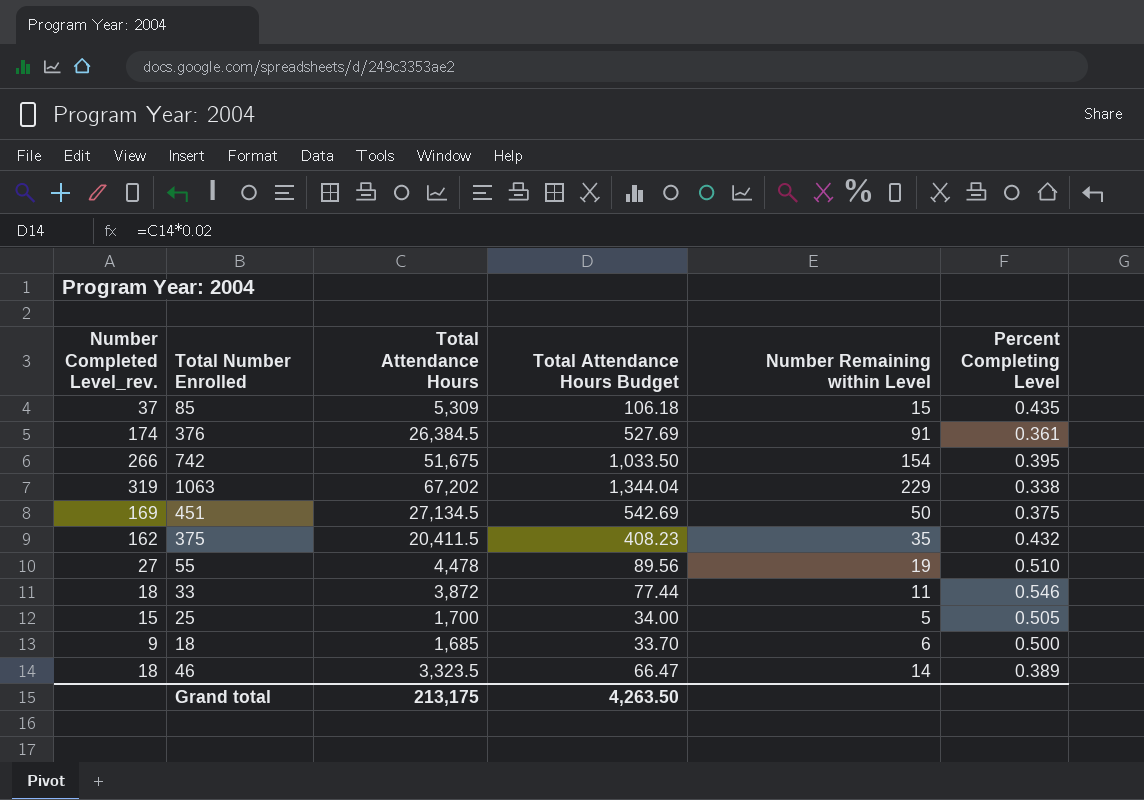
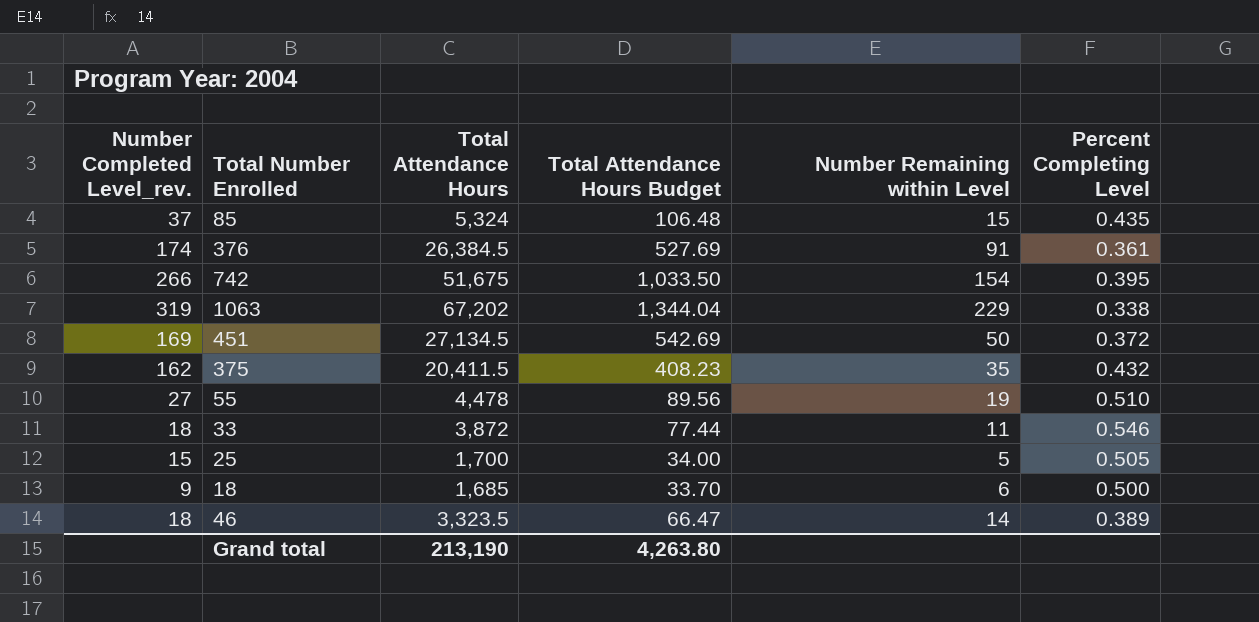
85 | Total Attendance Hours: 5,309 -> 5,324
85 | Total Attendance Hours Budget: 106.18 -> 106.48
451 | Percent Completing Level: 0.375 -> 0.372
Grand total | Total Attendance Hours: 213,175 -> 213,190
Grand total | Total Attendance Hours Budget: 4,263.50 -> 4,263.80

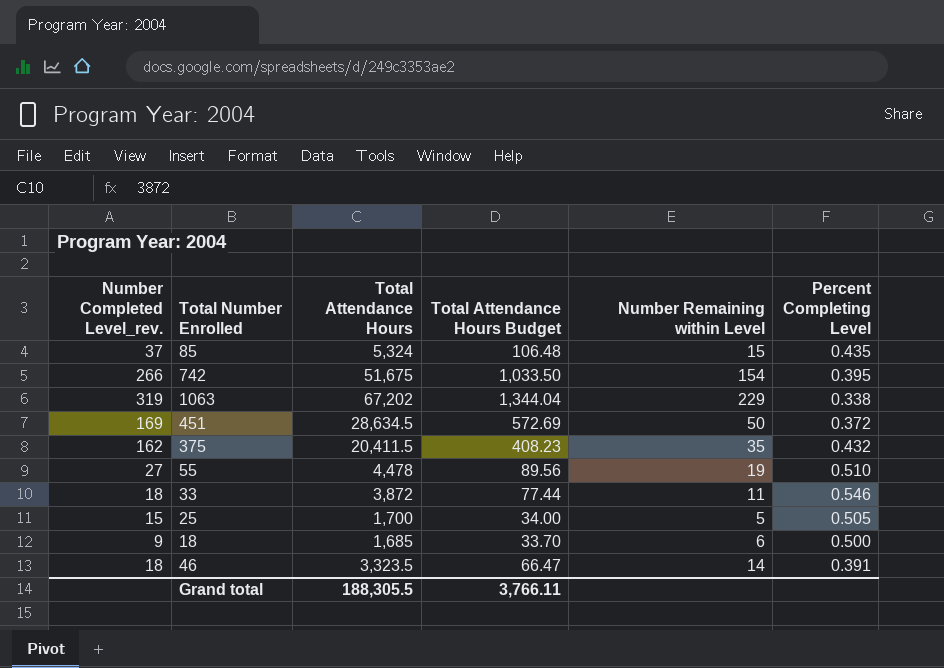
row 376: 174 | 26,384.5 | 527.69 | 91 | 0.361 -> none
451 | Total Attendance Hours: 27,134.5 -> 28,634.5
451 | Total Attendance Hours Budget: 542.69 -> 572.69
46 | Percent Completing Level: 0.389 -> 0.391
Grand total | Total Attendance Hours: 213,190 -> 188,305.5
Grand total | Total Attendance Hours Budget: 4,263.80 -> 3,766.11

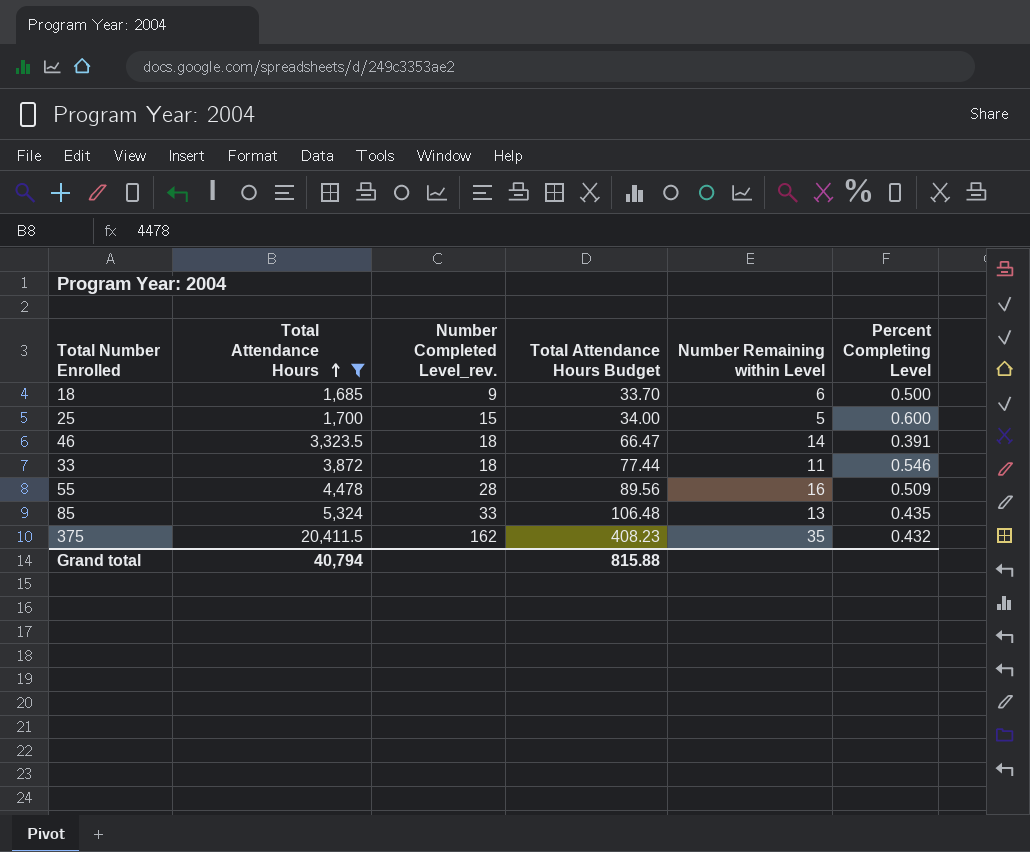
filter: none -> Total Attendance Hours <= 20,411.5
row order: none -> Total Attendance Hours ascending
column Number Completed Level_rev. | position: 1 -> 3
25 | Percent Completing Level: 0.505 -> 0.600
55 | Number Completed Level_rev.: 27 -> 28
55 | Number Remaining within Level: 19 -> 16
55 | Percent Completing Level: 0.510 -> 0.509
85 | Number Completed Level_rev.: 37 -> 33
85 | Number Remaining within Level: 15 -> 13
Grand total | Total Attendance Hours: 188,305.5 -> 40,794
Grand total | Total Attendance Hours Budget: 3,766.11 -> 815.88

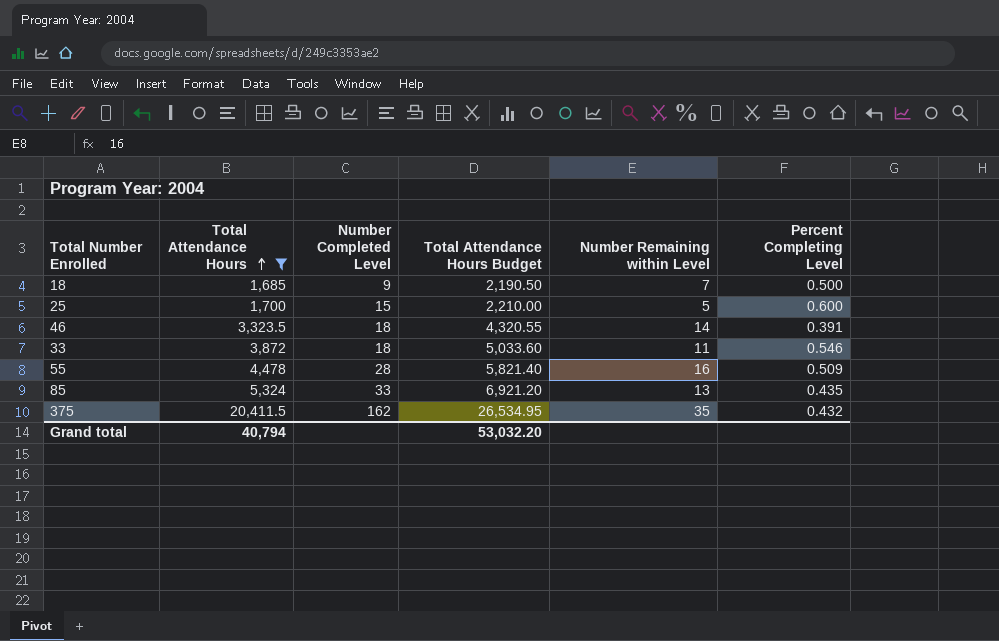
column name: Number Completed Level_rev. -> Number Completed Level
column Total Attendance Hours Budget | formula: [Total Attendance Hours] * 0.02 -> [Total Attendance Hours] * 1.3
18 | Number Remaining within Level: 6 -> 7
Grand total | Total Attendance Hours Budget: 815.88 -> 53,032.20

